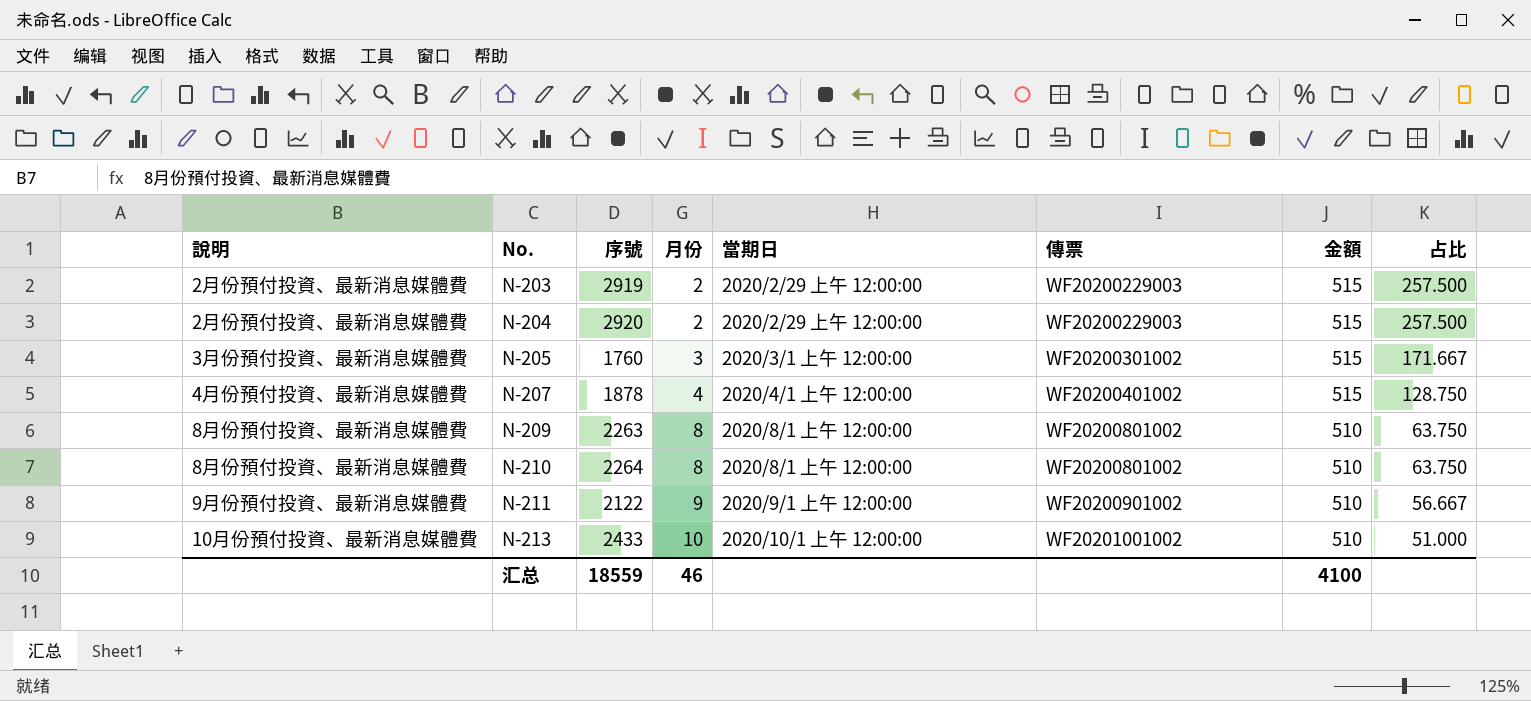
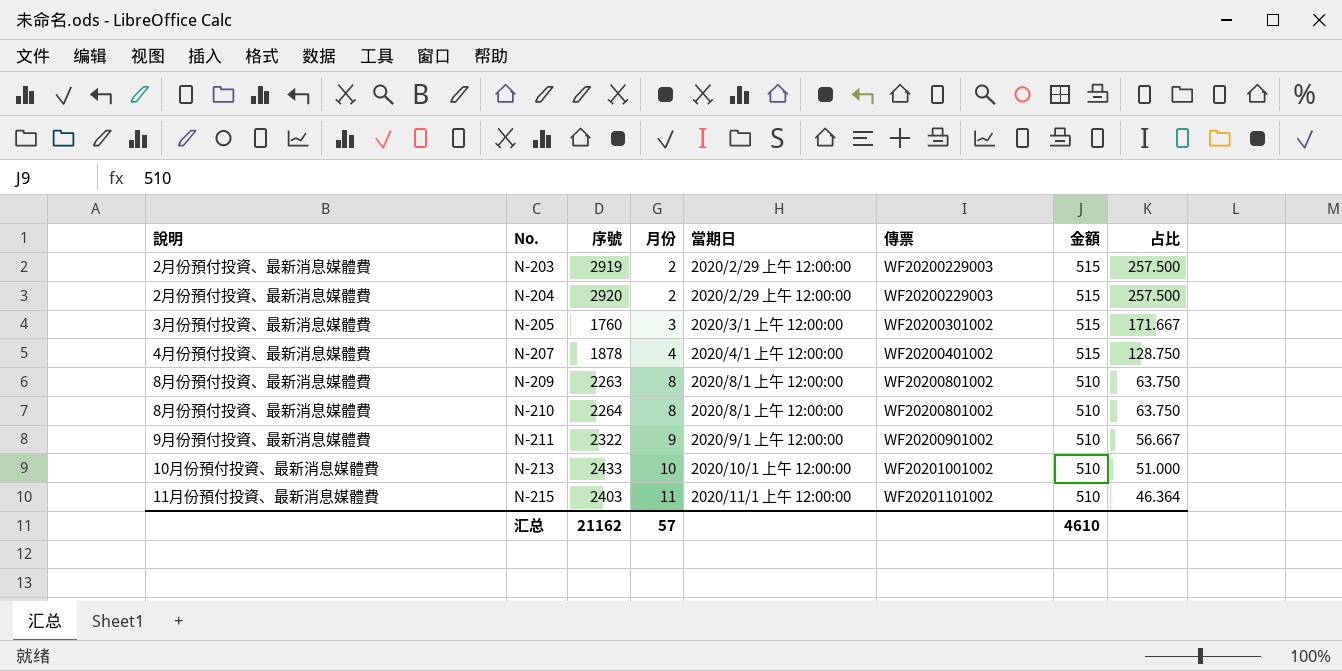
N-211 | 序號: 2122 -> 2322
row N-215: none -> 11月份預付投資、最新消息媒體費 | 2403 | 11 | 2020/11/1 上午 12:00:00 | WF20201101002 | 510 | 46.364
汇总 | 序號: 18559 -> 21162
汇总 | 月份: 46 -> 57
汇总 | 金額: 4100 -> 4610

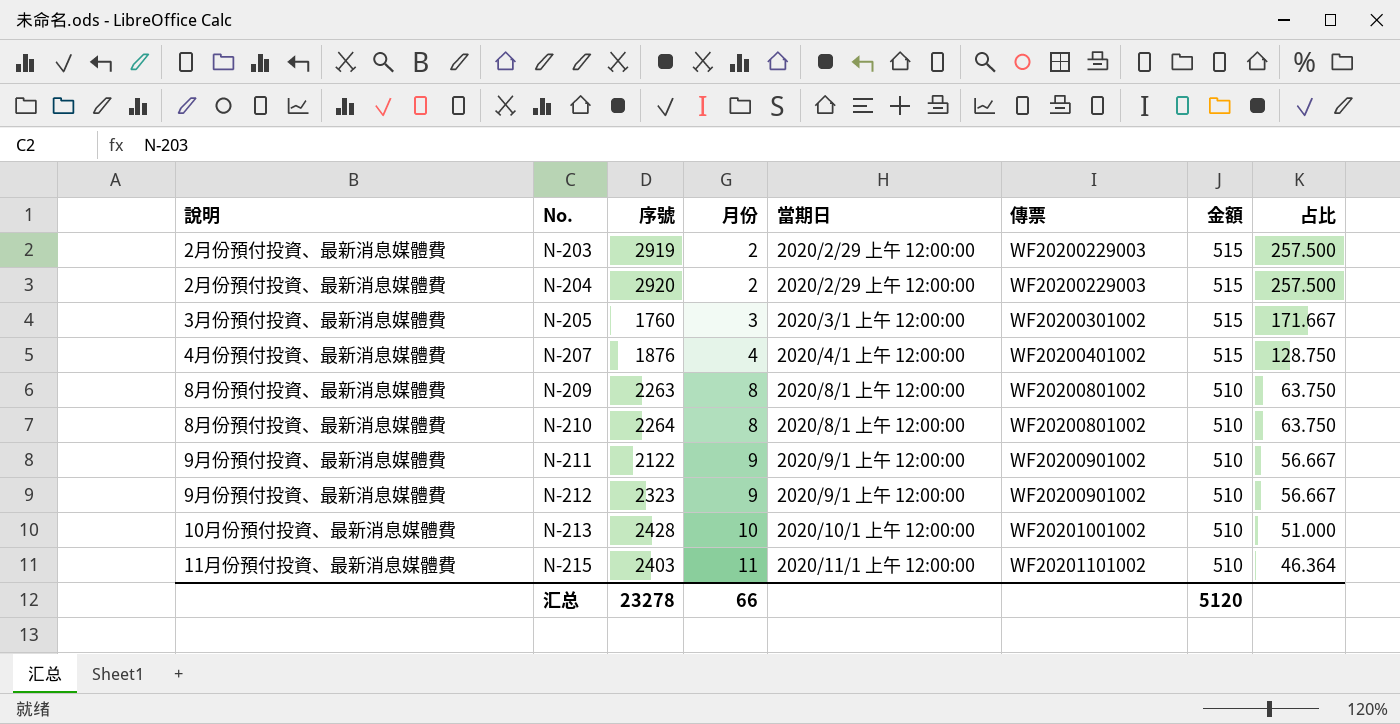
N-207 | 序號: 1878 -> 1876
N-211 | 序號: 2322 -> 2122
row N-212: none -> 9月份預付投資、最新消息媒體費 | 2323 | 9 | 2020/9/1 上午 12:00:00 | WF20200901002 | 510 | 56.667
N-213 | 序號: 2433 -> 2428
汇总 | 序號: 21162 -> 23278
汇总 | 月份: 57 -> 66
汇总 | 金額: 4610 -> 5120

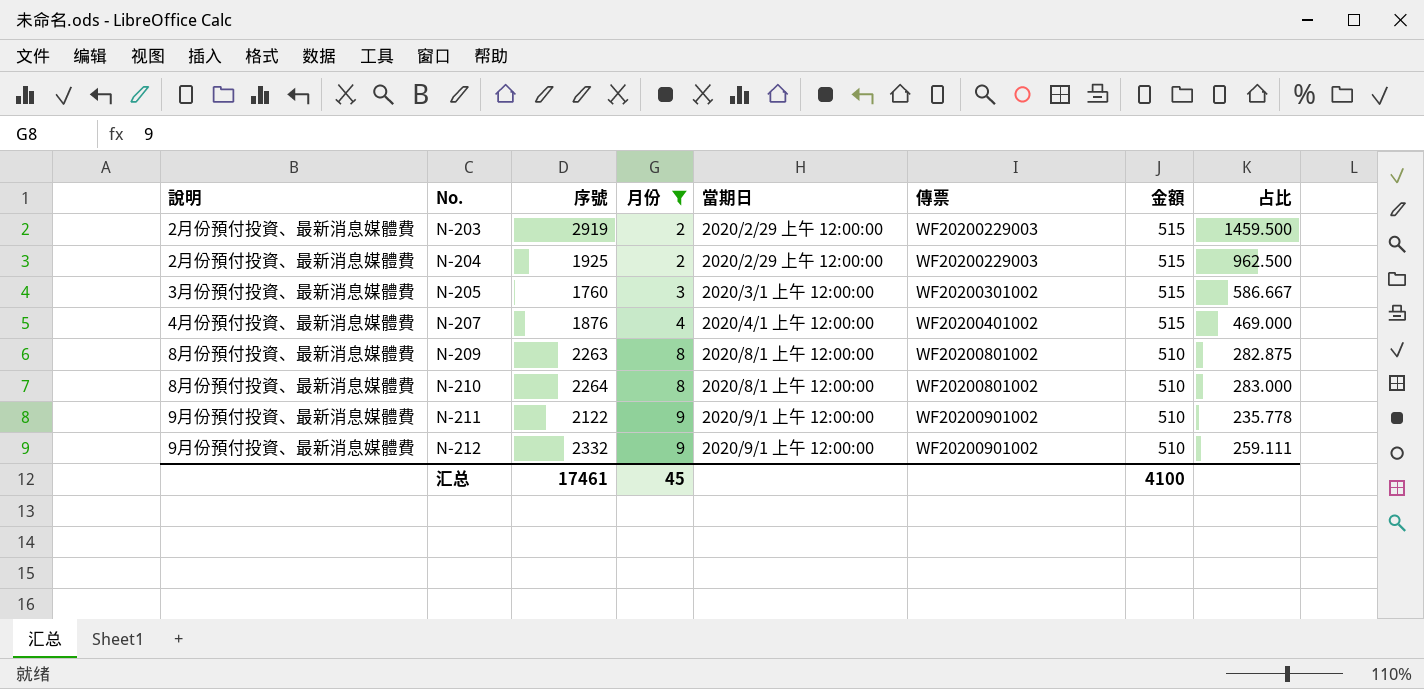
filter: none -> 月份 <= 9
column 占比 | formula: [金額] / [月份] -> [序號] / [月份]
N-204 | 序號: 2920 -> 1925
N-212 | 序號: 2323 -> 2332
汇总 | 序號: 23278 -> 17461
汇总 | 月份: 66 -> 45
汇总 | 金額: 5120 -> 4100

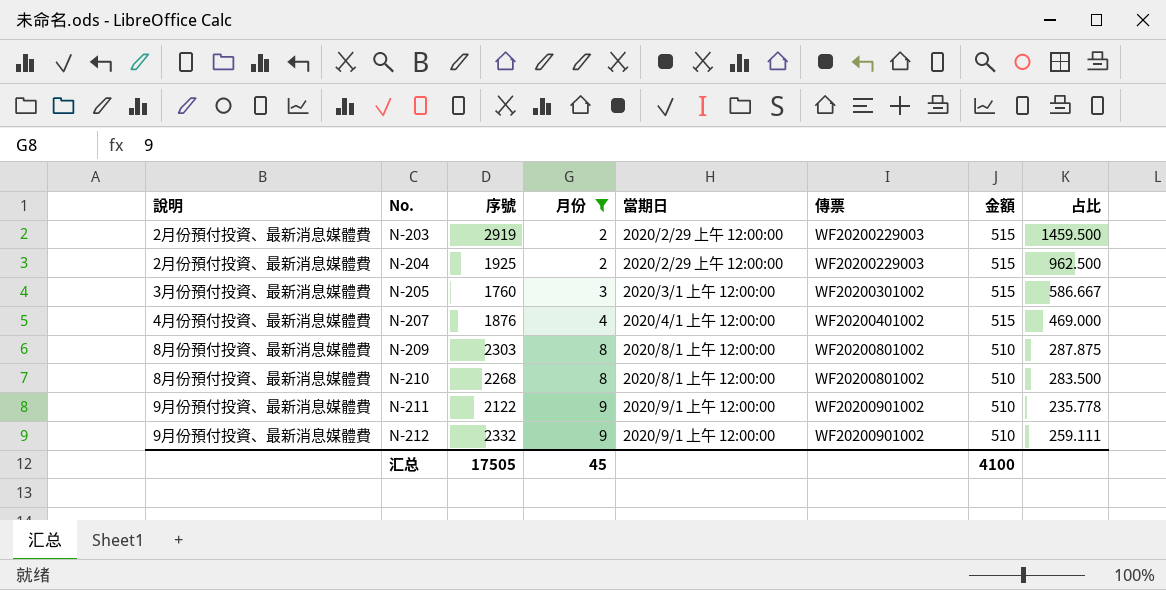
N-209 | 序號: 2263 -> 2303
N-209 | 占比: 282.875 -> 287.875
N-210 | 序號: 2264 -> 2268
N-210 | 占比: 283.000 -> 283.500
汇总 | 序號: 17461 -> 17505

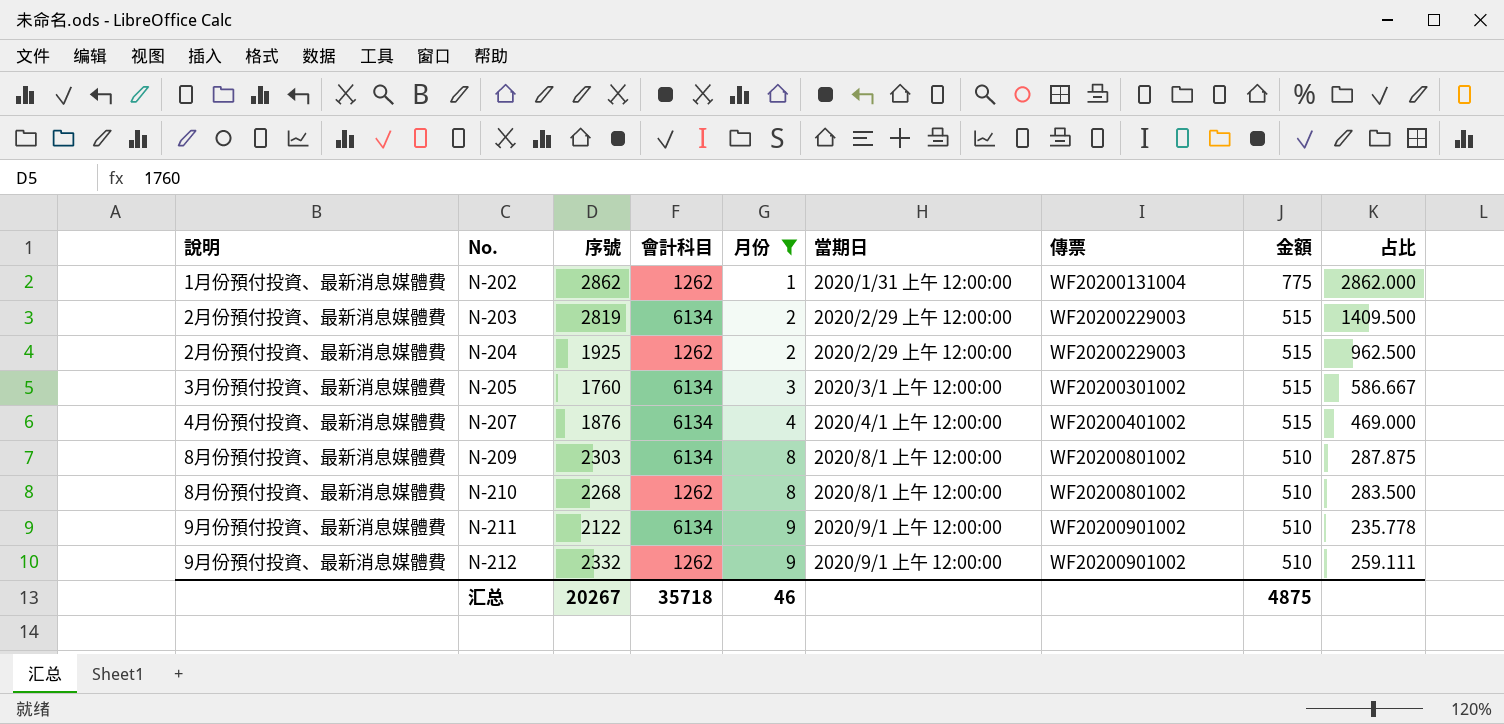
column 會計科目 | position: none -> 4
row N-202: none -> 1月份預付投資、最新消息媒體費 | 2862 | 1262 | 1 | 2020/1/31 上午 12:00:00 | WF20200131004 | 775 | 2862.000
N-203 | 序號: 2919 -> 2819
N-203 | 占比: 1459.500 -> 1409.500
汇总 | 序號: 17505 -> 20267
汇总 | 月份: 45 -> 46
汇总 | 金額: 4100 -> 4875

